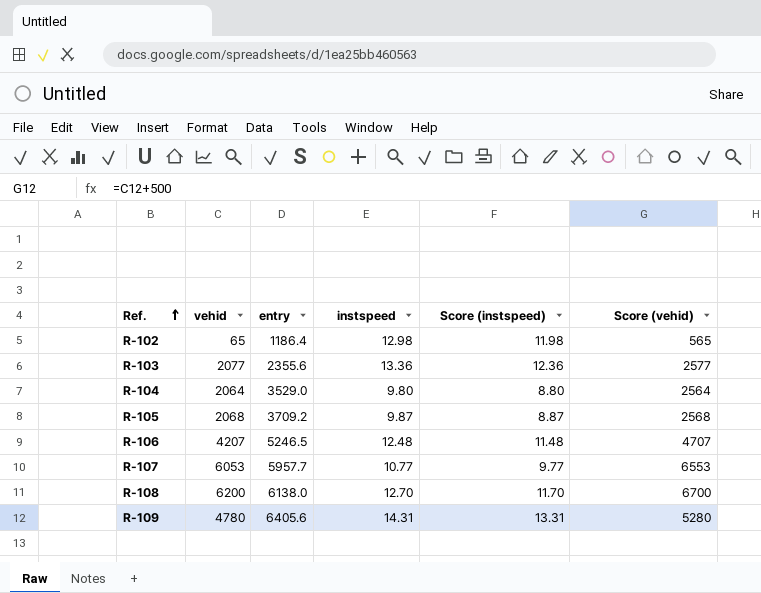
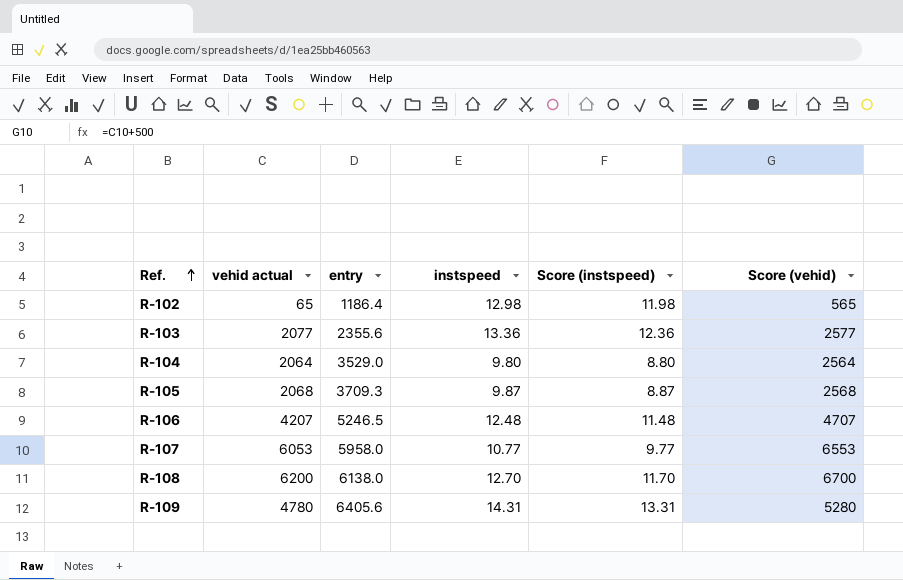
column name: vehid -> vehid actual
R-105 | entry: 3709.2 -> 3709.3
R-107 | entry: 5957.7 -> 5958.0

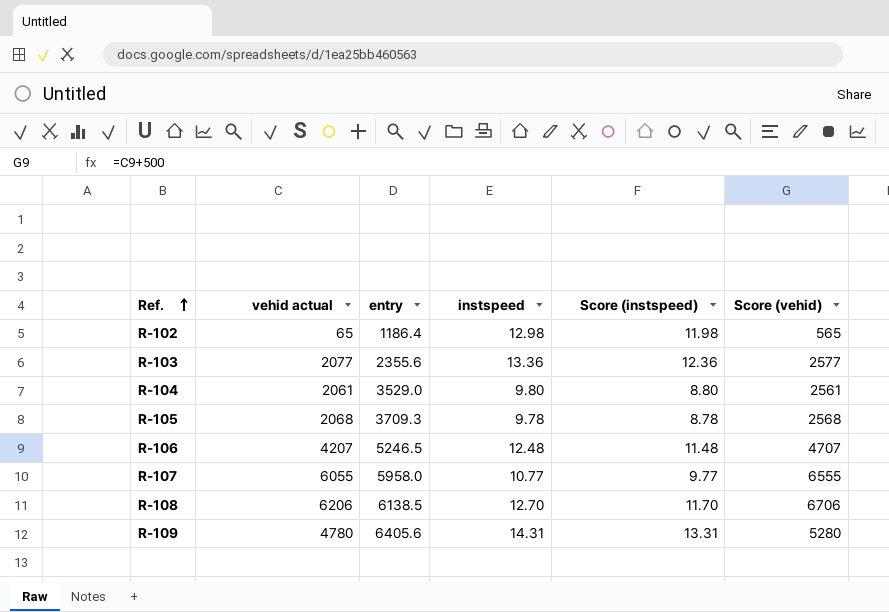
R-104 | vehid actual: 2064 -> 2061
R-104 | Score (vehid): 2564 -> 2561
R-105 | instspeed: 9.87 -> 9.78
R-105 | Score (instspeed): 8.87 -> 8.78
R-107 | vehid actual: 6053 -> 6055
R-107 | Score (vehid): 6553 -> 6555
R-108 | vehid actual: 6200 -> 6206
R-108 | entry: 6138.0 -> 6138.5
R-108 | Score (vehid): 6700 -> 6706

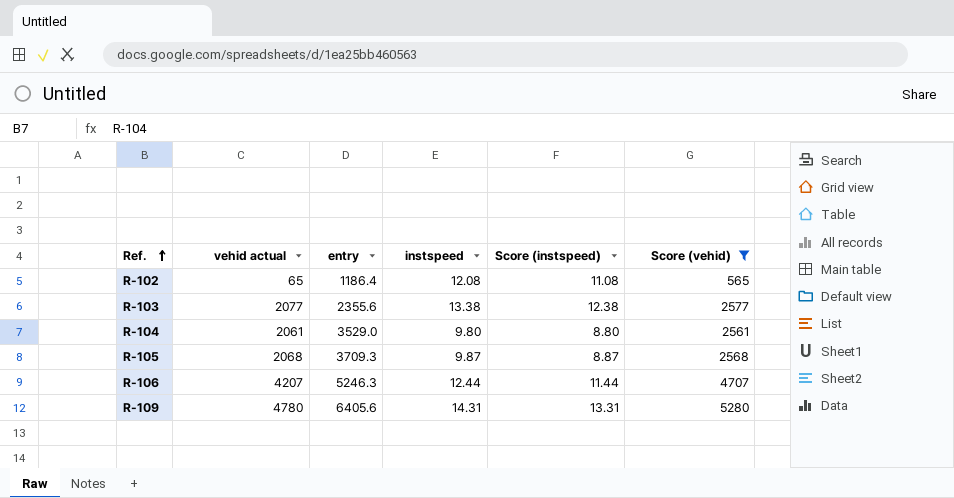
filter: none -> Score (vehid) <= 5280
R-102 | instspeed: 12.98 -> 12.08
R-102 | Score (instspeed): 11.98 -> 11.08
R-103 | instspeed: 13.36 -> 13.38
R-103 | Score (instspeed): 12.36 -> 12.38
R-105 | instspeed: 9.78 -> 9.87
R-105 | Score (instspeed): 8.78 -> 8.87
R-106 | entry: 5246.5 -> 5246.3
R-106 | instspeed: 12.48 -> 12.44
R-106 | Score (instspeed): 11.48 -> 11.44

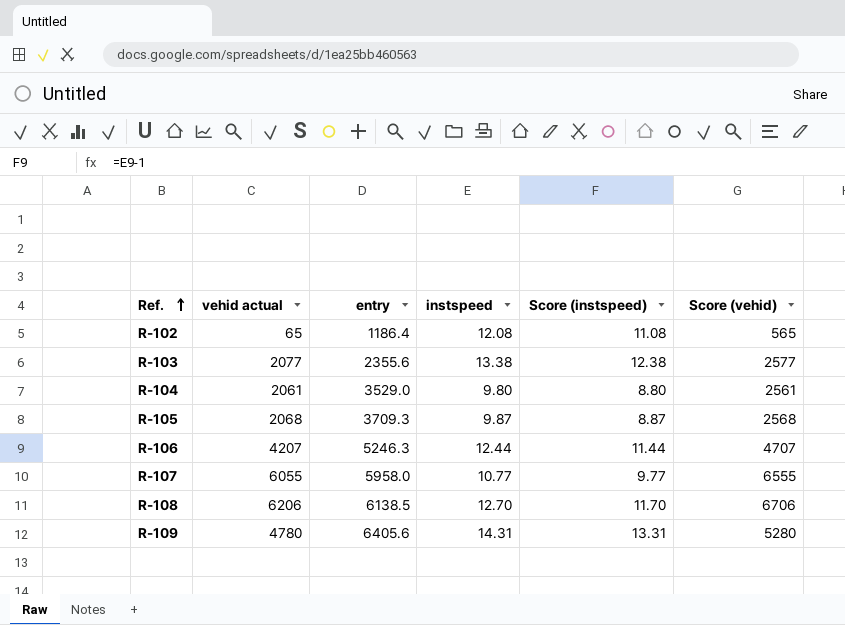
filter: Score (vehid) <= 5280 -> none

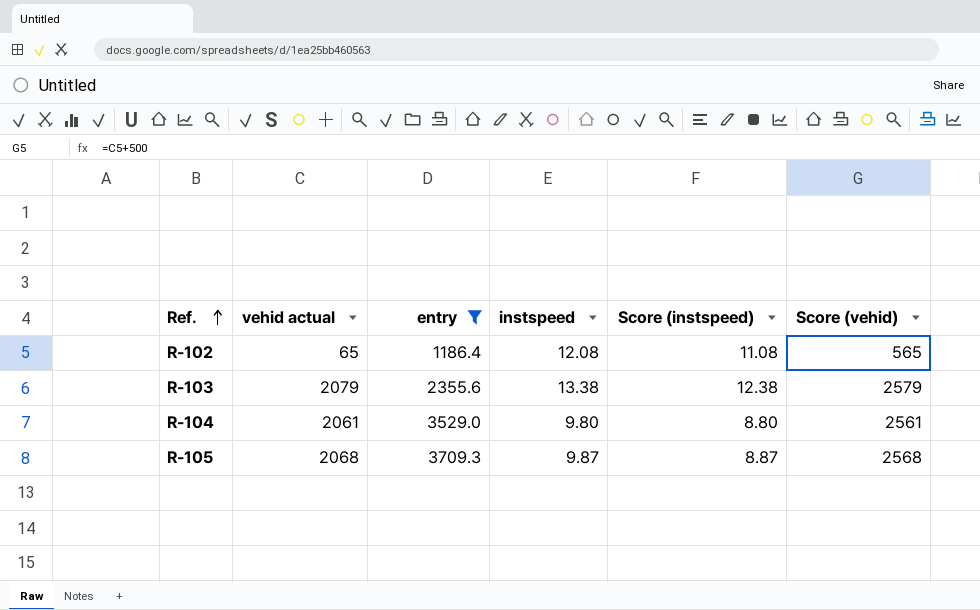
filter: none -> entry <= 3709.3
R-103 | vehid actual: 2077 -> 2079
R-103 | Score (vehid): 2577 -> 2579

